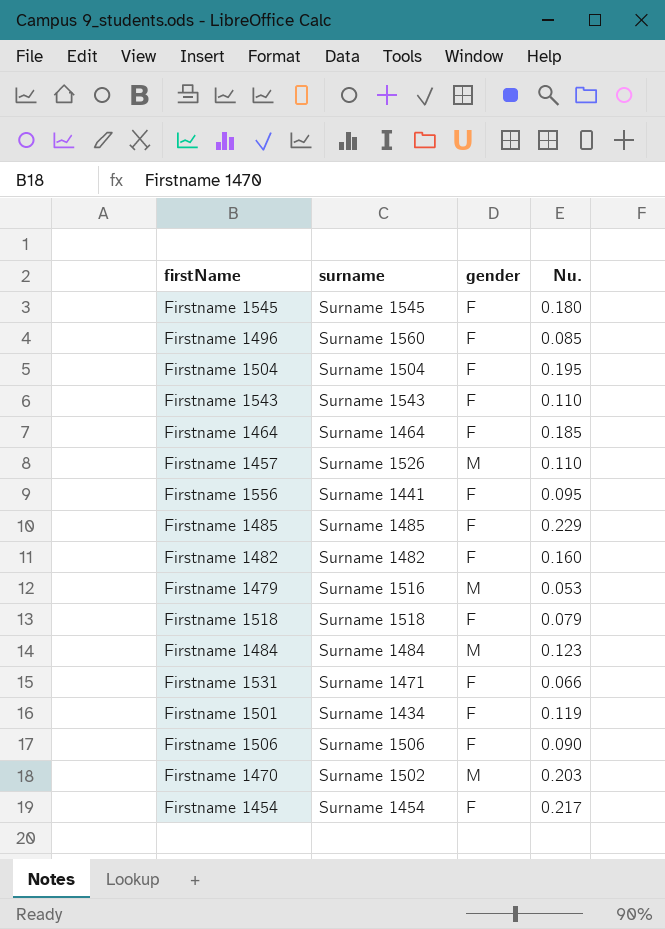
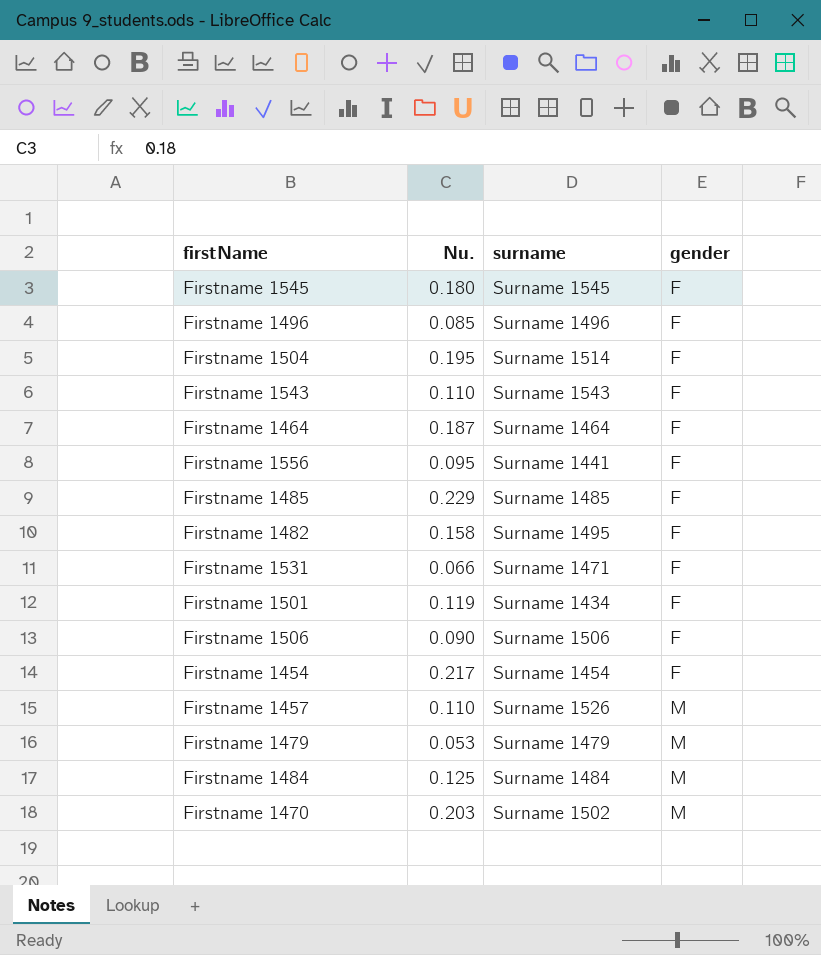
row order: none -> gender ascending
column Nu. | position: 4 -> 2
row Firstname 1518: Surname 1518 | F | 0.079 -> none
Firstname 1496 | surname: Surname 1560 -> Surname 1496
Firstname 1504 | surname: Surname 1504 -> Surname 1514
Firstname 1464 | Nu.: 0.185 -> 0.187
Firstname 1482 | Nu.: 0.160 -> 0.158
Firstname 1482 | surname: Surname 1482 -> Surname 1495
Firstname 1479 | surname: Surname 1516 -> Surname 1479
Firstname 1484 | Nu.: 0.123 -> 0.125

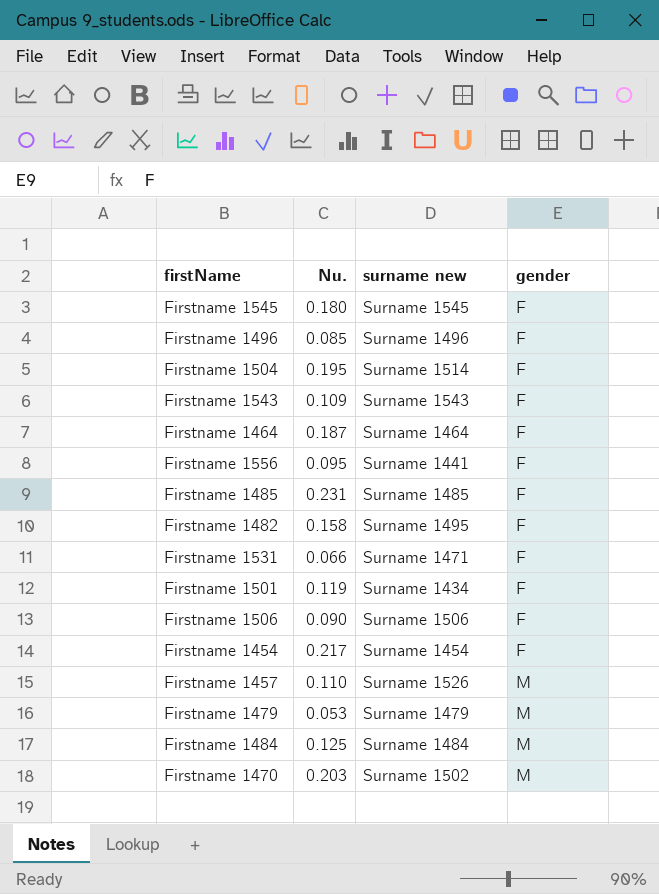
column name: surname -> surname new
Firstname 1543 | Nu.: 0.110 -> 0.109
Firstname 1485 | Nu.: 0.229 -> 0.231

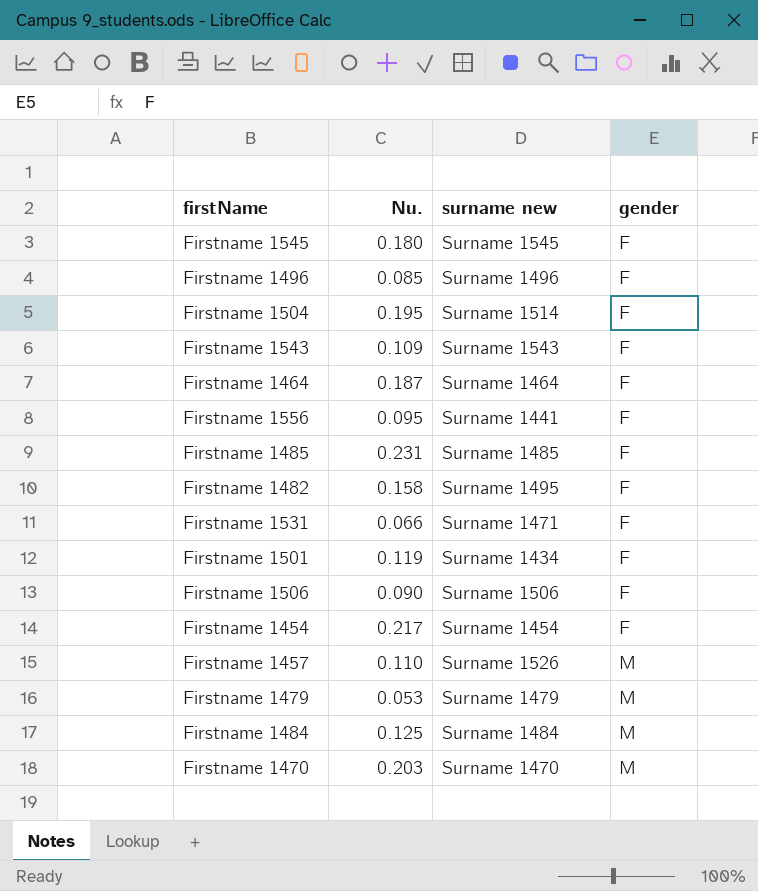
Firstname 1470 | surname new: Surname 1502 -> Surname 1470

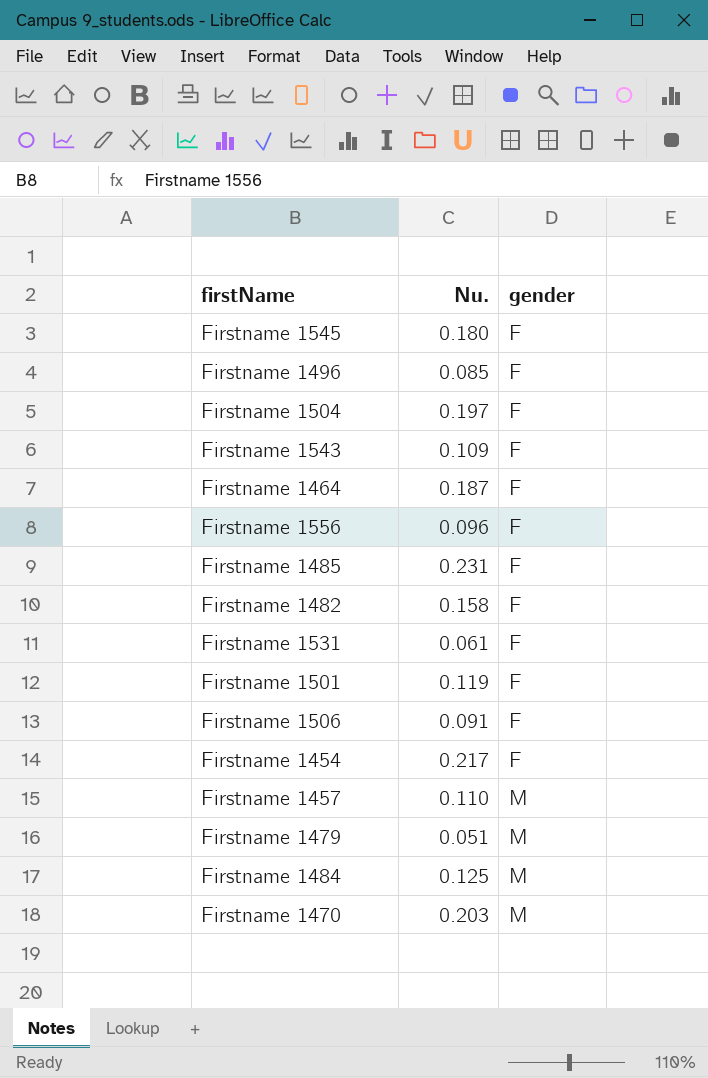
column surname new | position: 3 -> none
Firstname 1504 | Nu.: 0.195 -> 0.197
Firstname 1556 | Nu.: 0.095 -> 0.096
Firstname 1531 | Nu.: 0.066 -> 0.061
Firstname 1506 | Nu.: 0.090 -> 0.091
Firstname 1479 | Nu.: 0.053 -> 0.051

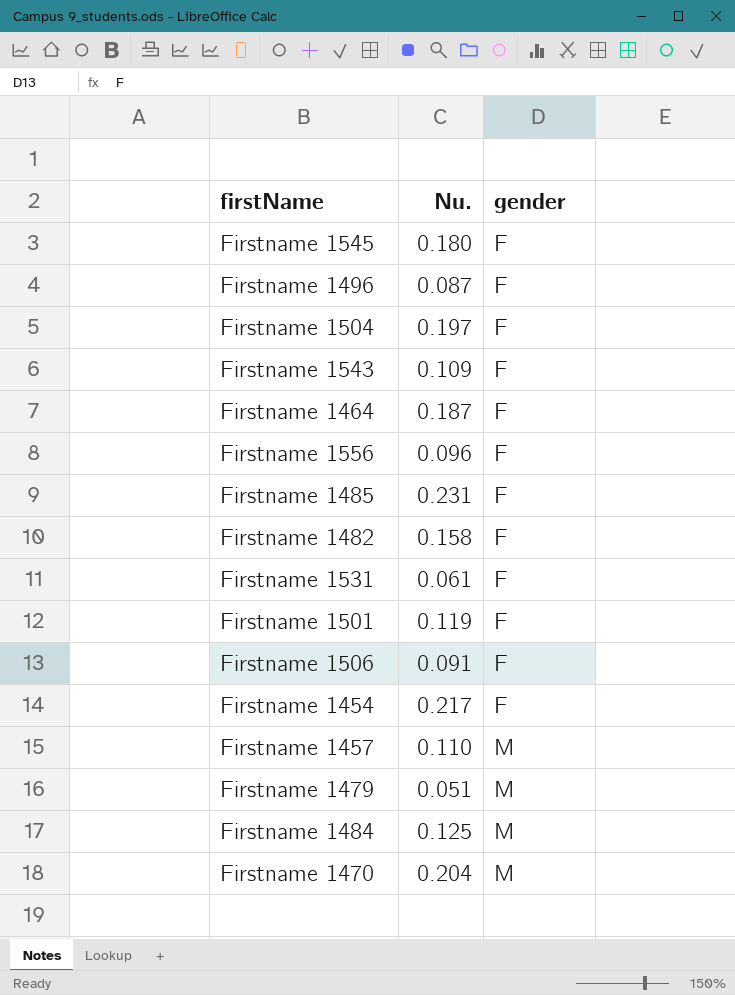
Firstname 1496 | Nu.: 0.085 -> 0.087
Firstname 1470 | Nu.: 0.203 -> 0.204

